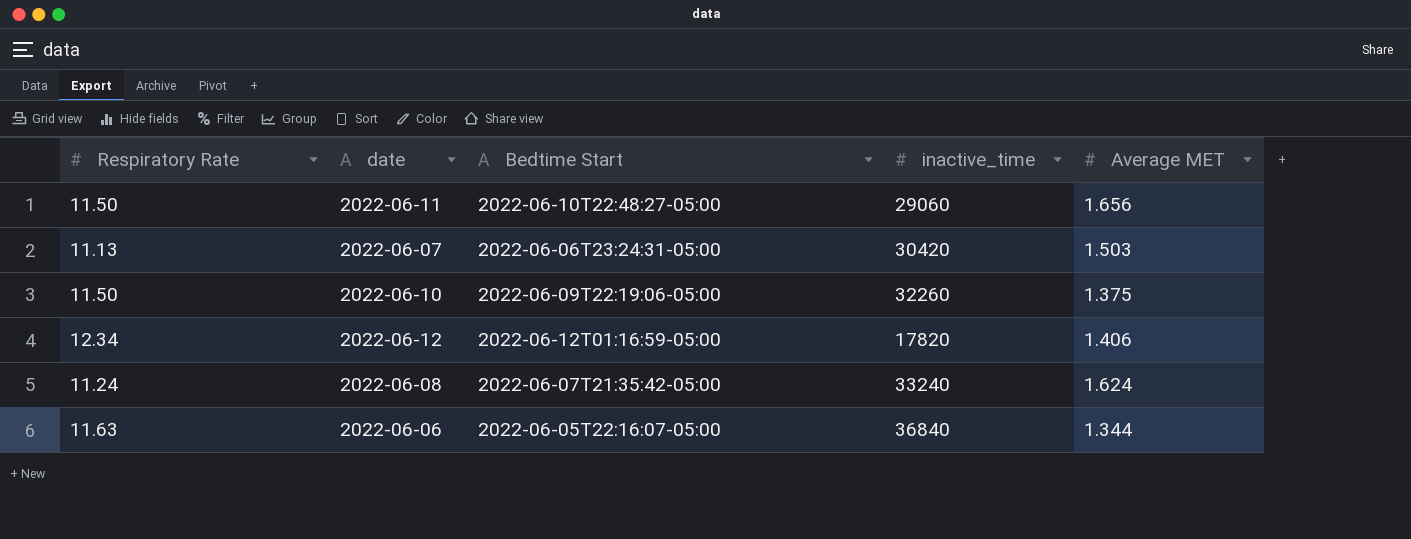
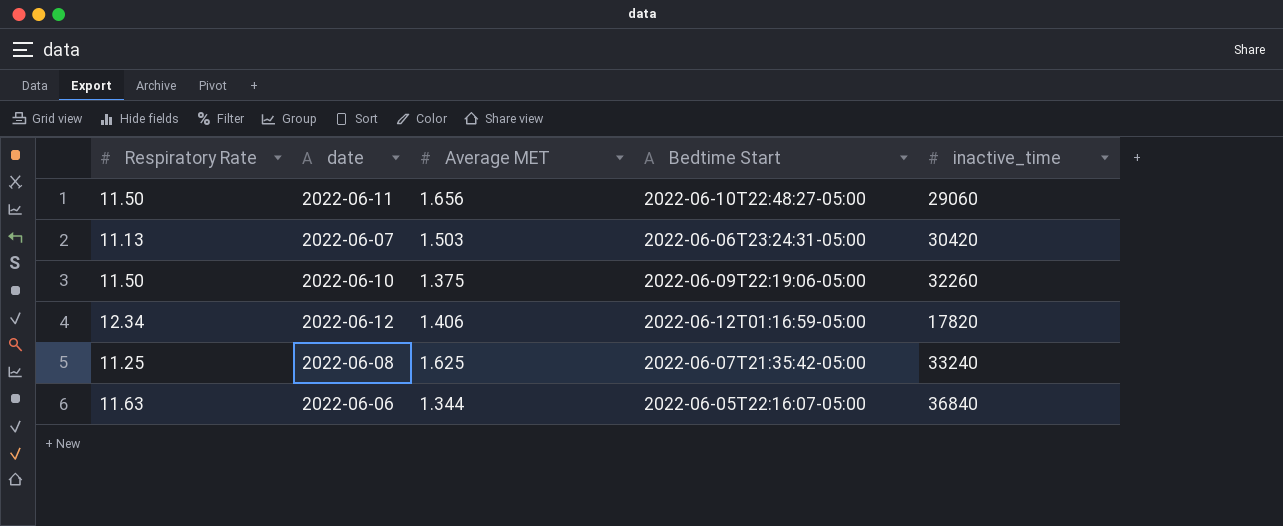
column Average MET | position: 5 -> 3
2022-06-08 | Respiratory Rate: 11.24 -> 11.25
2022-06-08 | Average MET: 1.624 -> 1.625

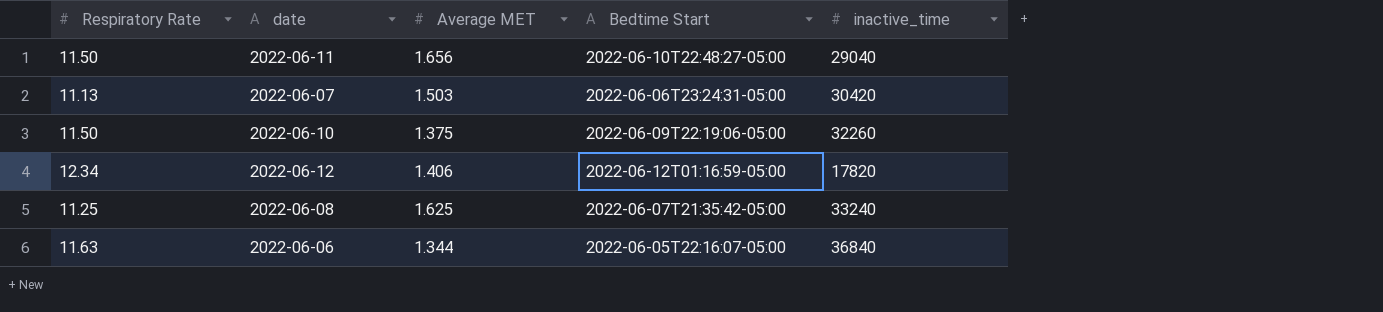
2022-06-11 | inactive_time: 29060 -> 29040

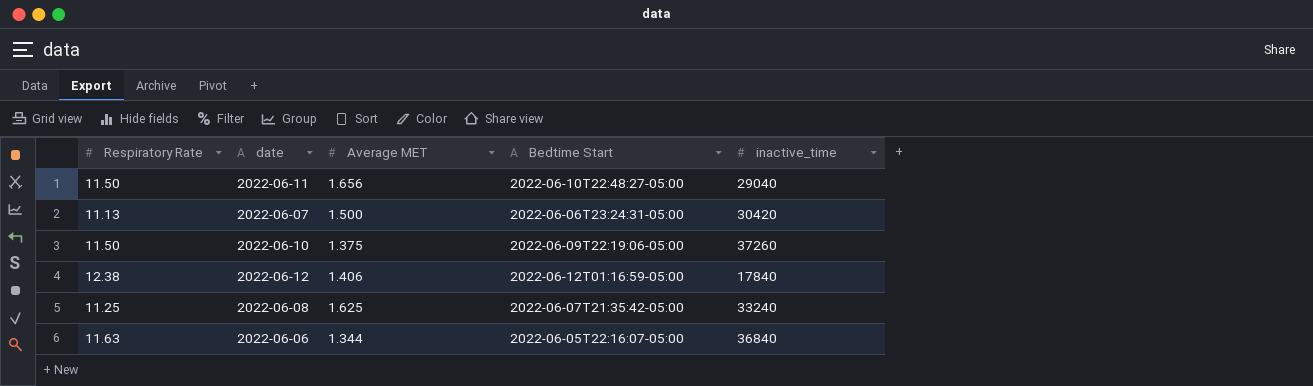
2022-06-07 | Average MET: 1.503 -> 1.500
2022-06-10 | inactive_time: 32260 -> 37260
2022-06-12 | Respiratory Rate: 12.34 -> 12.38
2022-06-12 | inactive_time: 17820 -> 17840

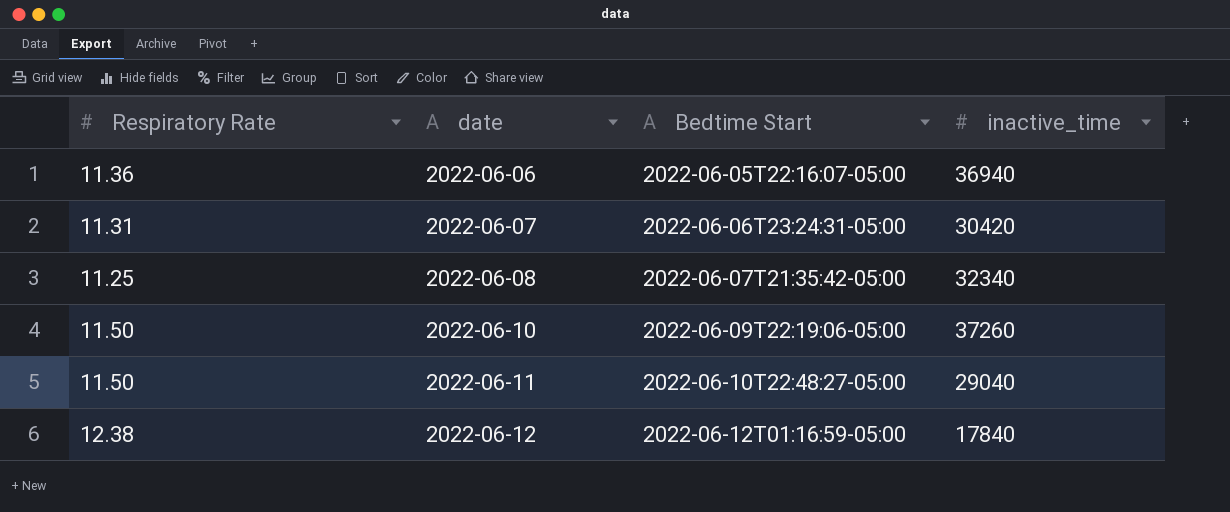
row order: none -> date ascending
column Average MET | position: 3 -> none
2022-06-06 | Respiratory Rate: 11.63 -> 11.36
2022-06-06 | inactive_time: 36840 -> 36940
2022-06-07 | Respiratory Rate: 11.13 -> 11.31
2022-06-08 | inactive_time: 33240 -> 32340

